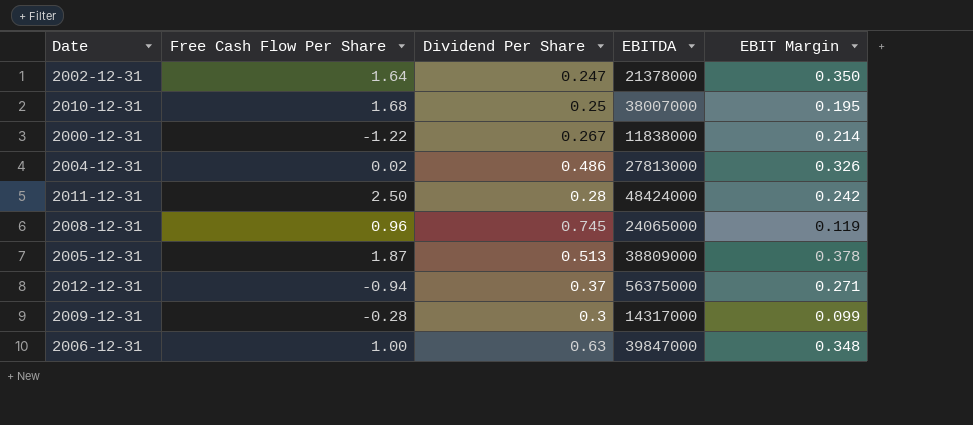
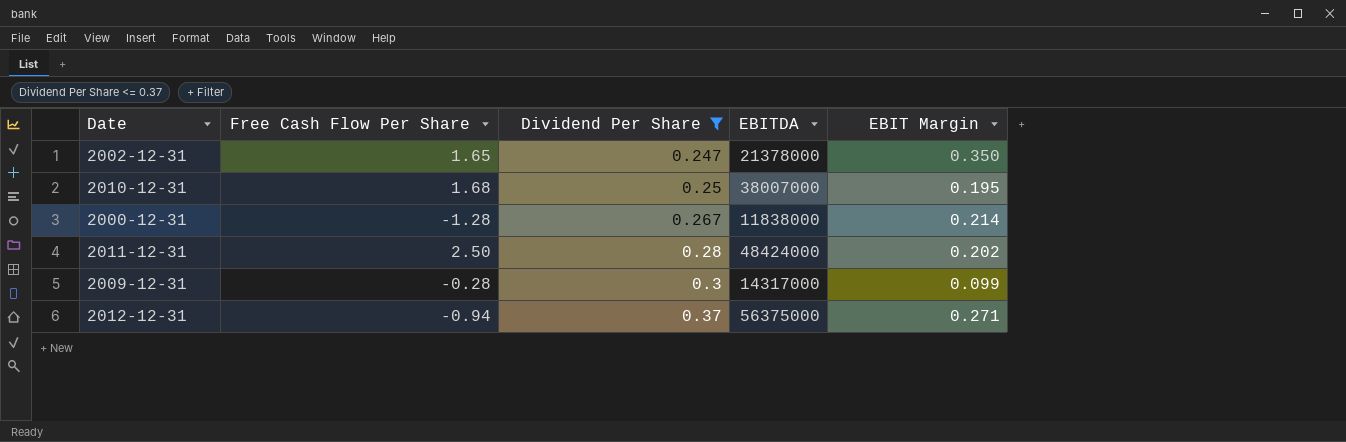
filter: none -> Dividend Per Share <= 0.37
row order: none -> Dividend Per Share ascending
2002-12-31 | Free Cash Flow Per Share: 1.64 -> 1.65
2000-12-31 | Free Cash Flow Per Share: -1.22 -> -1.28
2011-12-31 | EBIT Margin: 0.242 -> 0.202

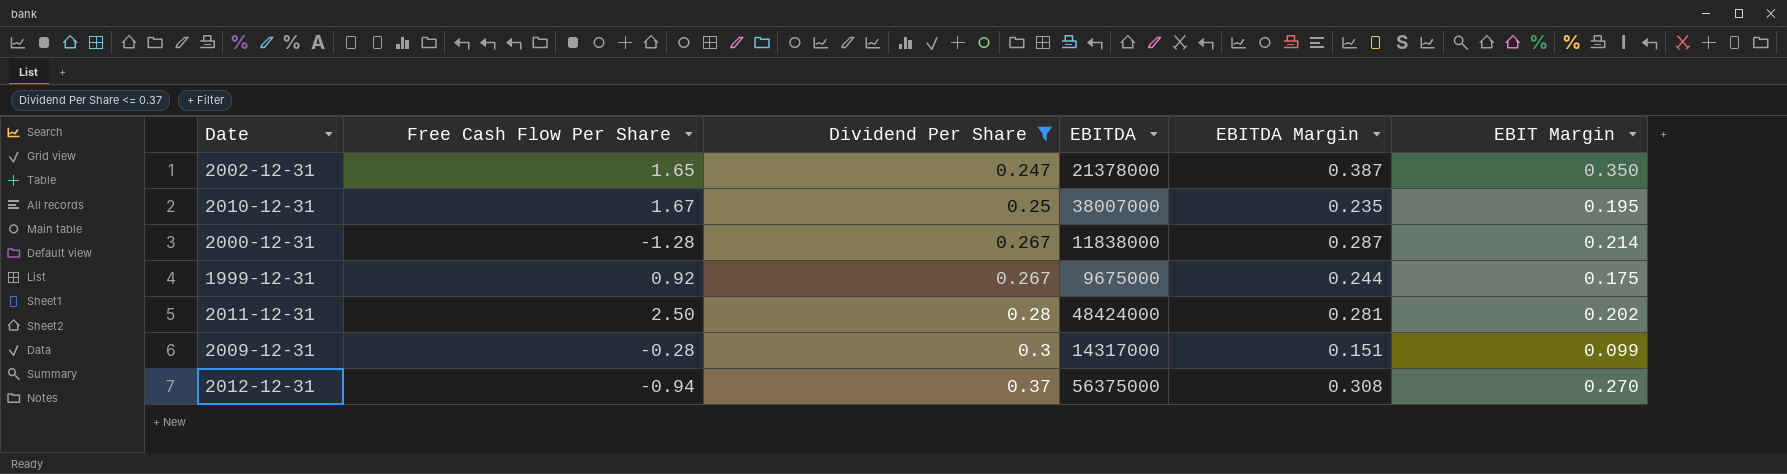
column EBITDA Margin | position: none -> 5
2010-12-31 | Free Cash Flow Per Share: 1.68 -> 1.67
row 1999-12-31: none -> 0.92 | 0.267 | 9675000 | 0.244 | 0.175
2012-12-31 | EBIT Margin: 0.271 -> 0.270

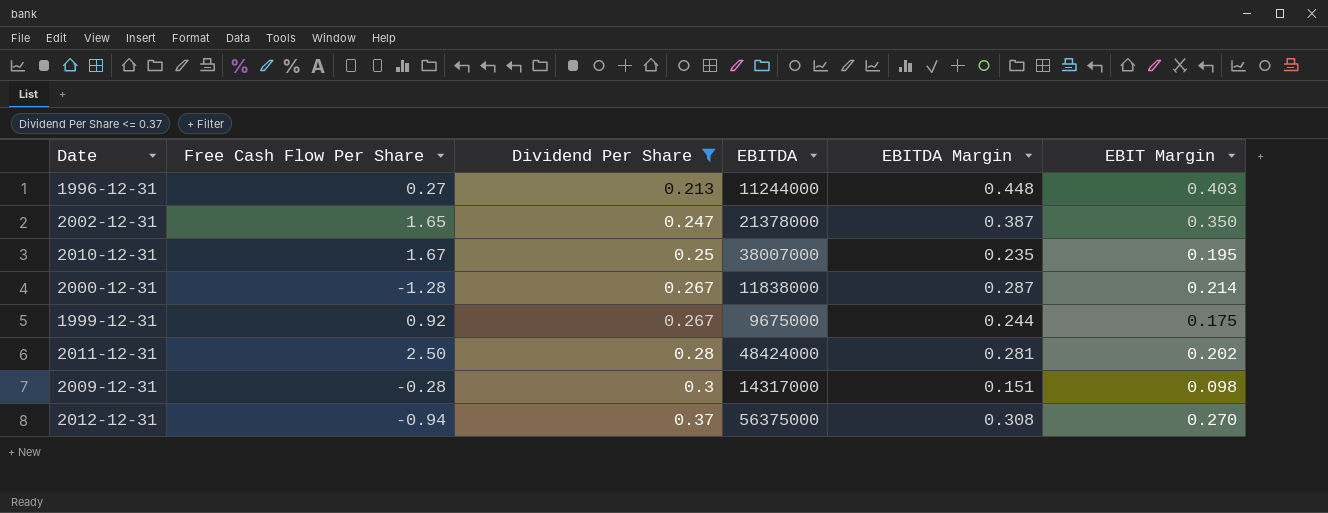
row 1996-12-31: none -> 0.27 | 0.213 | 11244000 | 0.448 | 0.403
2009-12-31 | EBIT Margin: 0.099 -> 0.098

